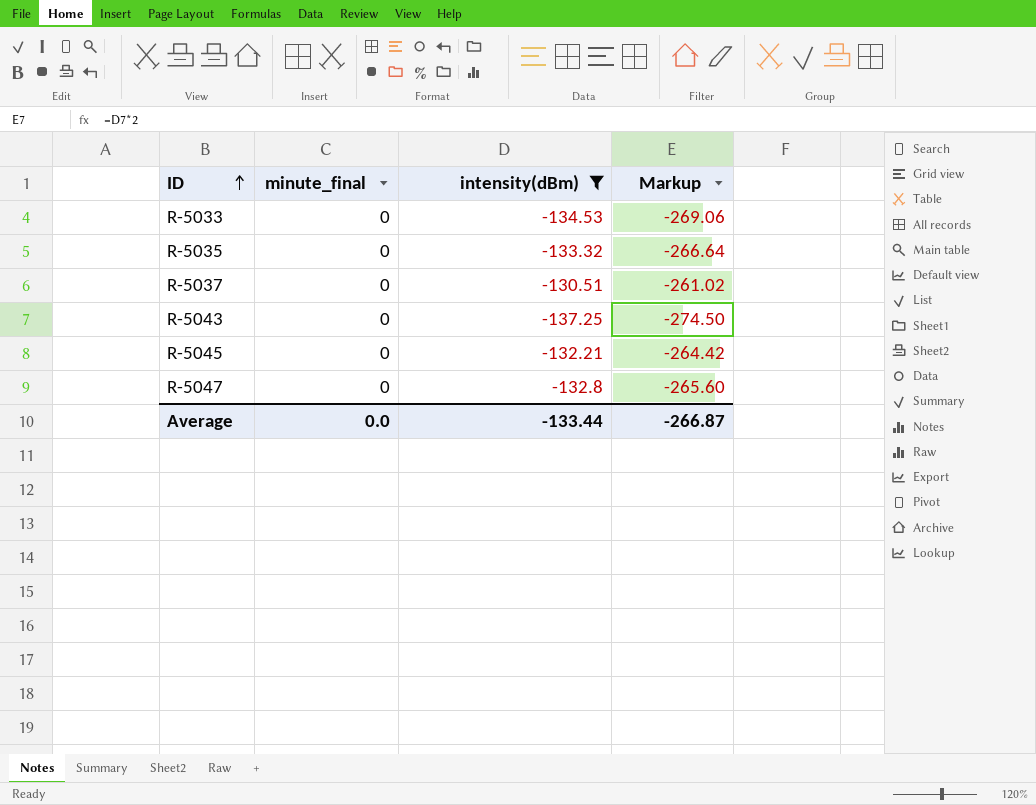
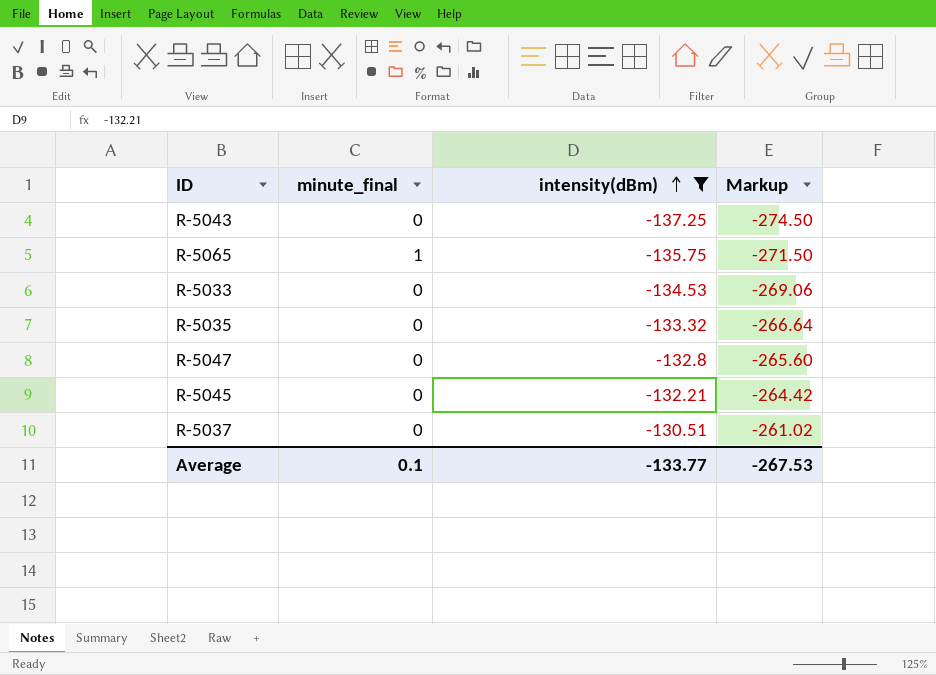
row order: ID ascending -> intensity(dBm) ascending
row R-5065: none -> 1 | -135.75 | -271.50
Average | minute_final: 0.0 -> 0.1
Average | intensity(dBm): -133.44 -> -133.77
Average | Markup: -266.87 -> -267.53

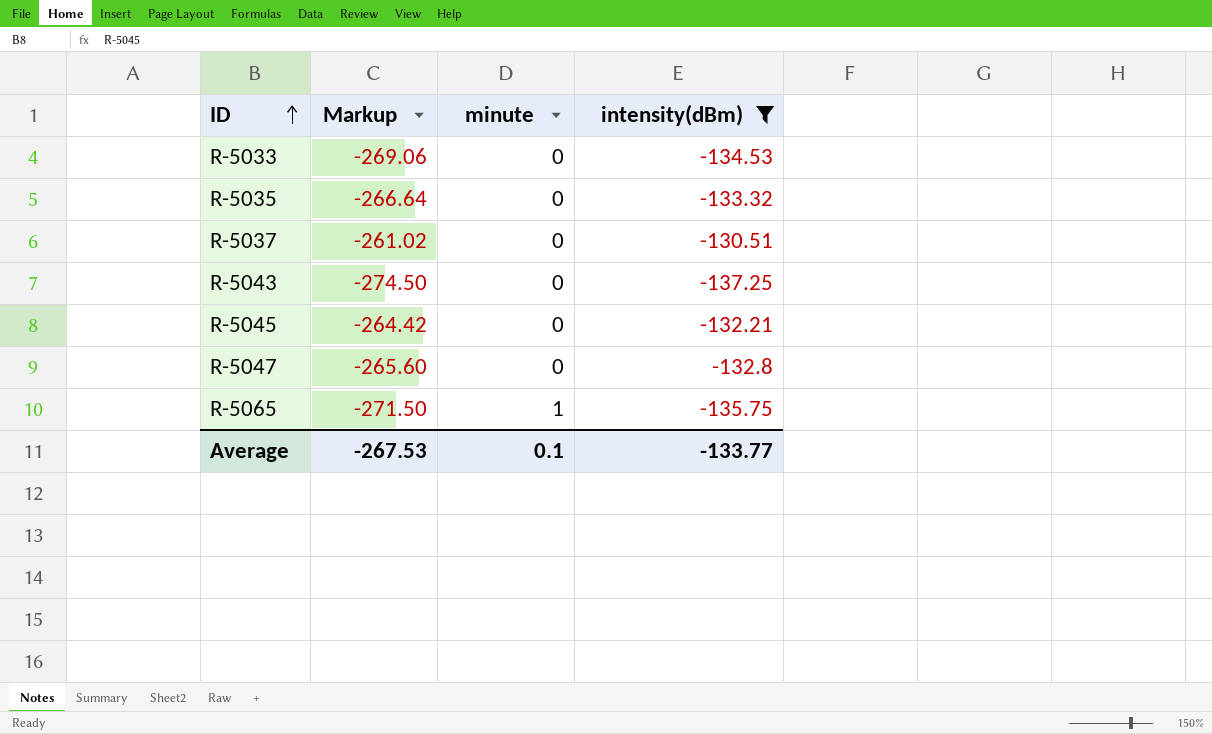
row order: intensity(dBm) ascending -> ID ascending
column Markup | position: 4 -> 2
column name: minute_final -> minute

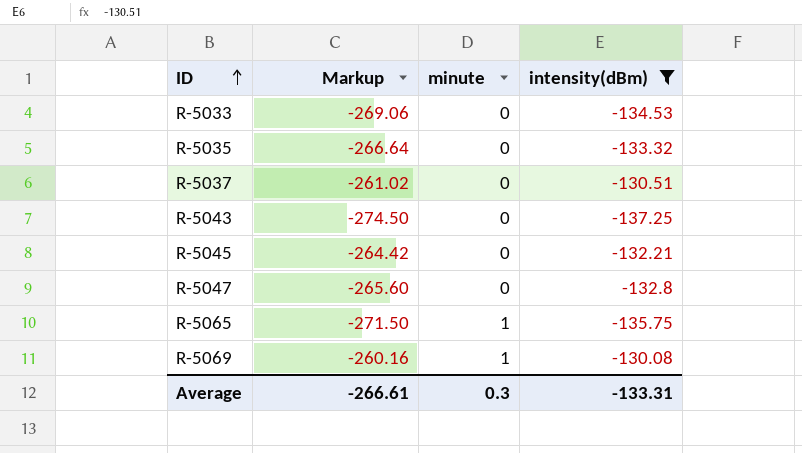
row R-5069: none -> -260.16 | 1 | -130.08
Average | Markup: -267.53 -> -266.61
Average | minute: 0.1 -> 0.3
Average | intensity(dBm): -133.77 -> -133.31

